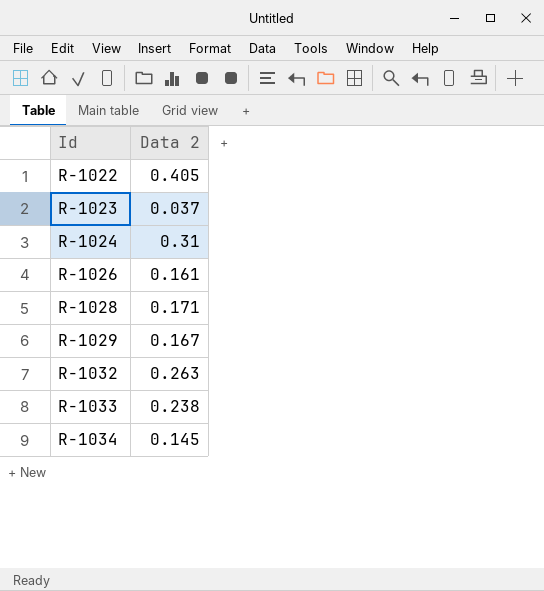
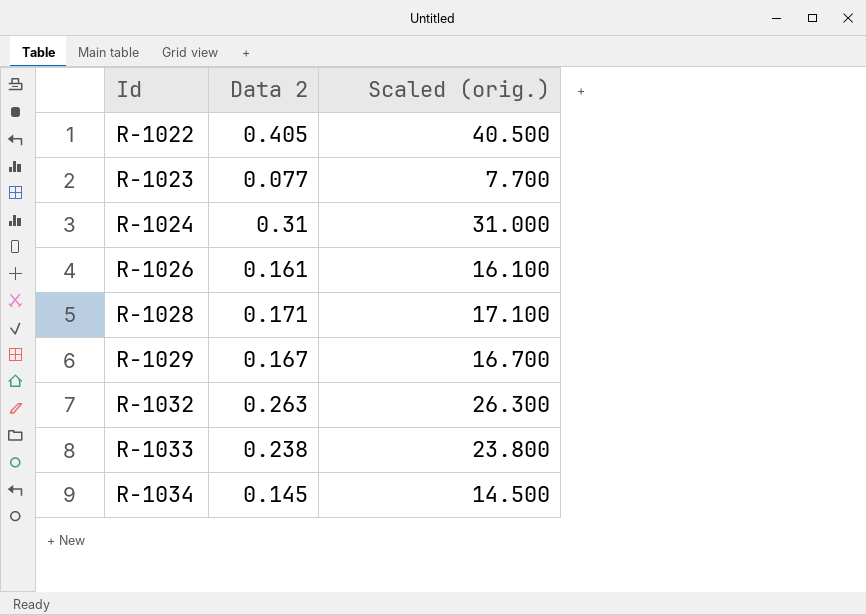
column Scaled (orig.) | formula: none -> [Data 2] * 100
R-1023 | Data 2: 0.037 -> 0.077

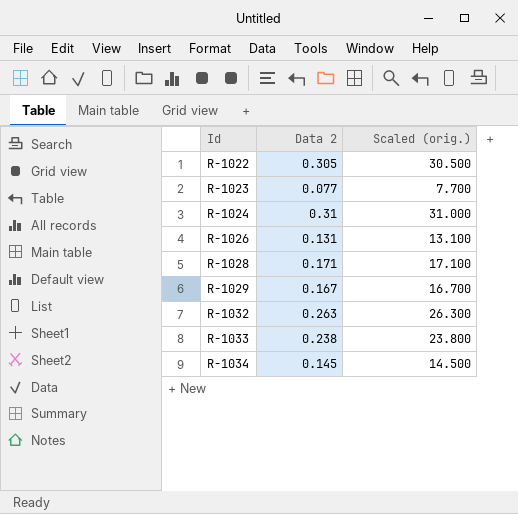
R-1022 | Data 2: 0.405 -> 0.305
R-1022 | Scaled (orig.): 40.500 -> 30.500
R-1026 | Data 2: 0.161 -> 0.131
R-1026 | Scaled (orig.): 16.100 -> 13.100

